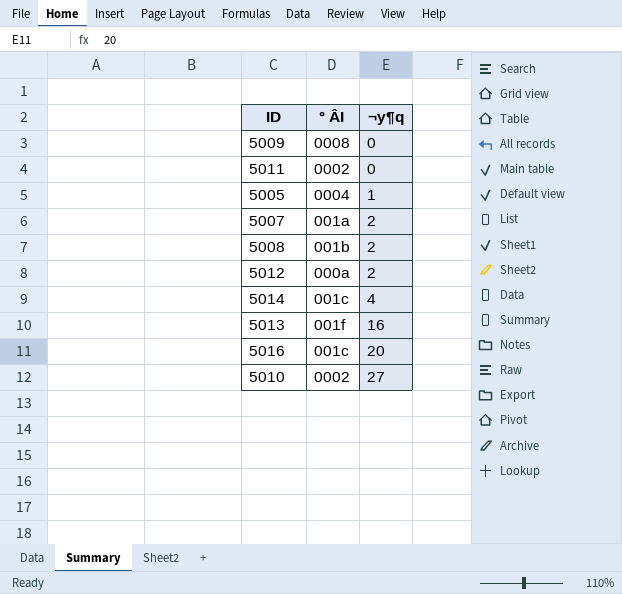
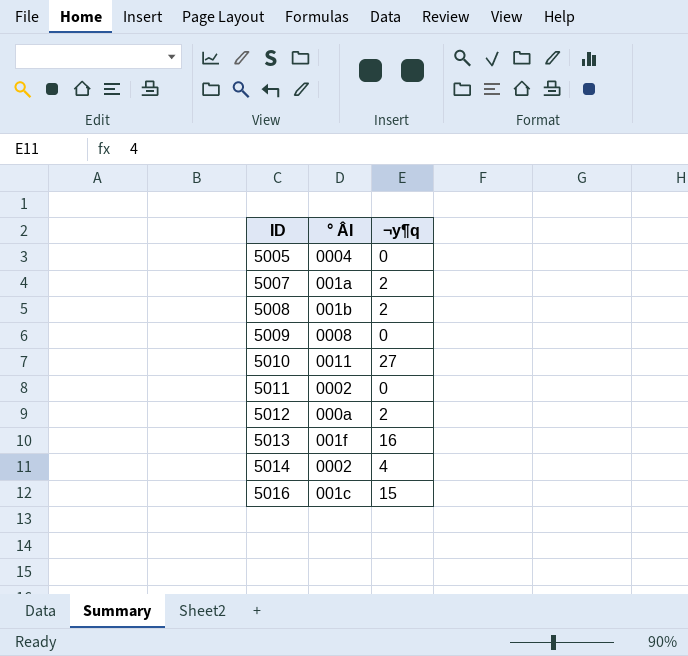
row order: ¬y¶q ascending -> ID ascending
5005 | ¬y¶q: 1 -> 0
5010 | ° ÂI: 0002 -> 0011
5014 | ° ÂI: 001c -> 0002
5016 | ¬y¶q: 20 -> 15

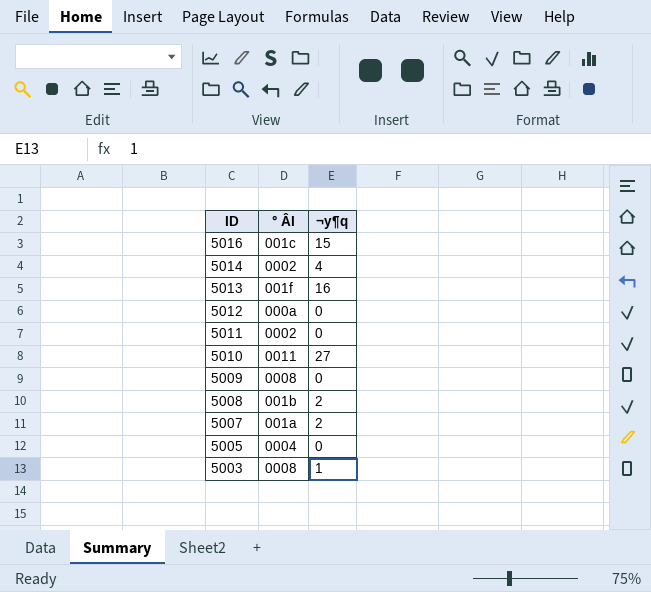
row order: ID ascending -> ID descending
5012 | ¬y¶q: 2 -> 0
row 5003: none -> 0008 | 1

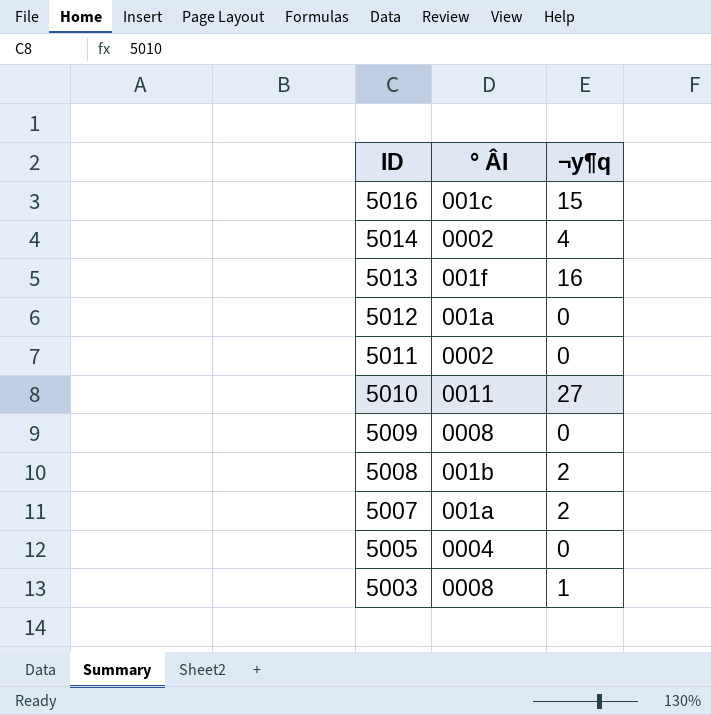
5012 | ° ÂI: 000a -> 001a

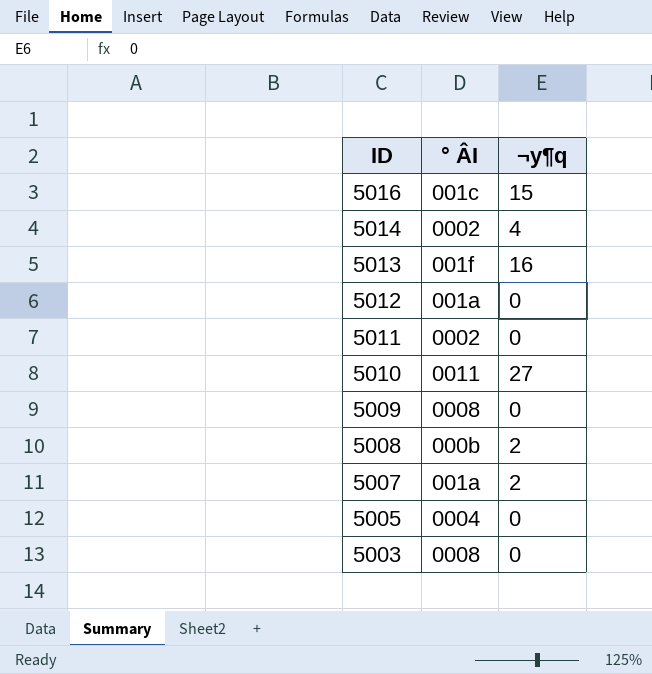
5008 | ° ÂI: 001b -> 000b
5003 | ¬y¶q: 1 -> 0

